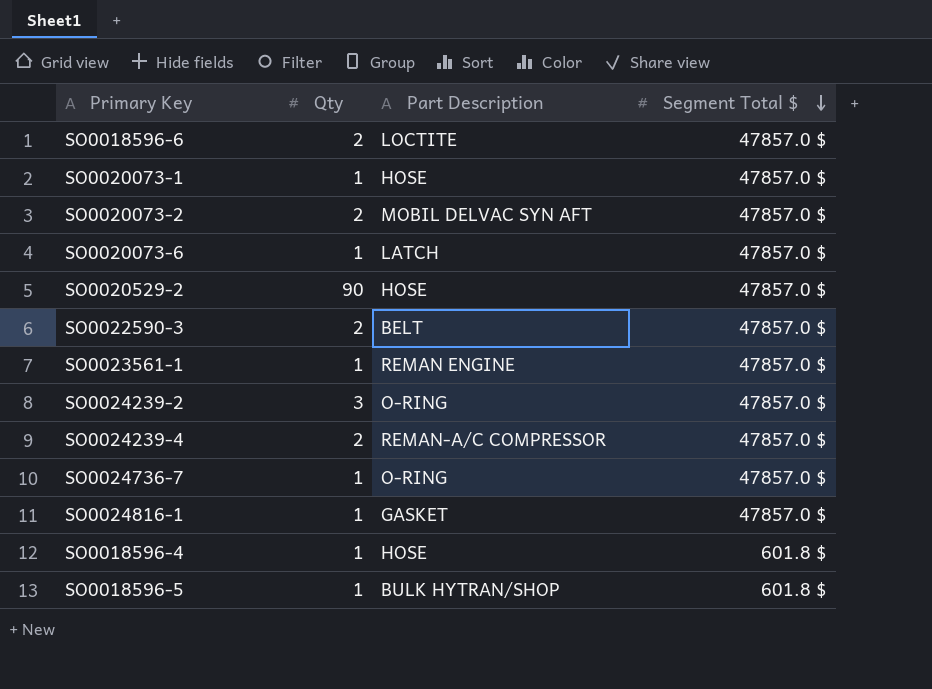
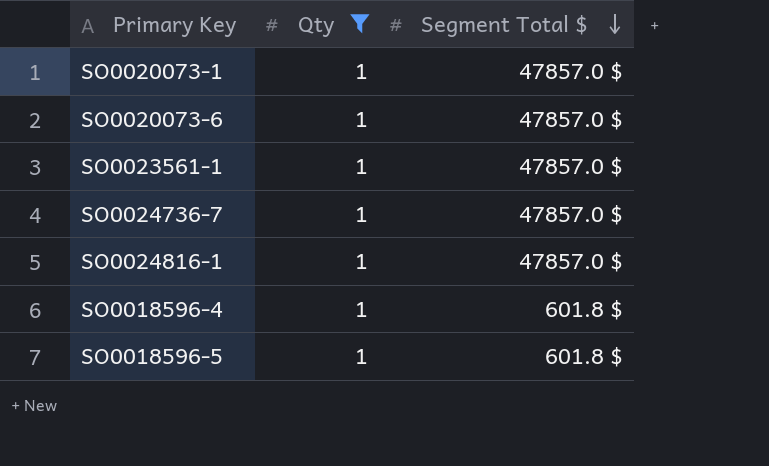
filter: none -> Qty = 1
column Part Description | position: 3 -> none

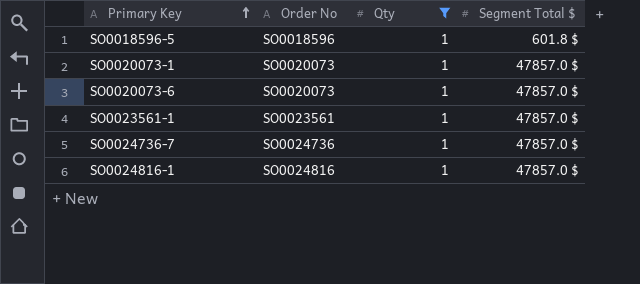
row order: Segment Total $ descending -> Primary Key ascending
column Order No | position: none -> 2
row SO0018596-4: 1 | 601.8 $ -> none

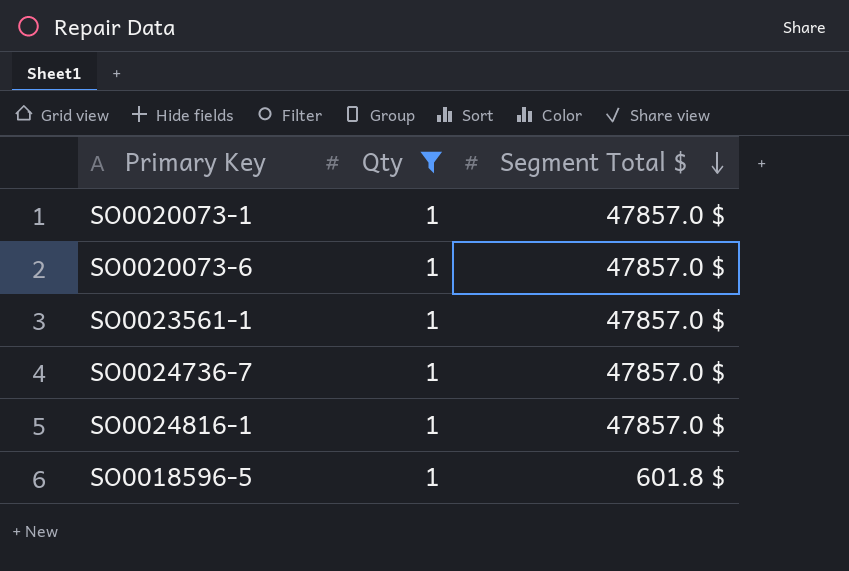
row order: Primary Key ascending -> Segment Total $ descending
column Order No | position: 2 -> none

